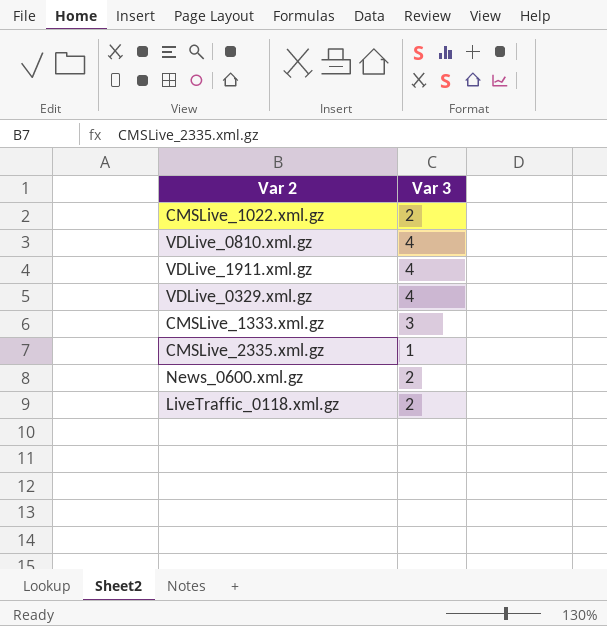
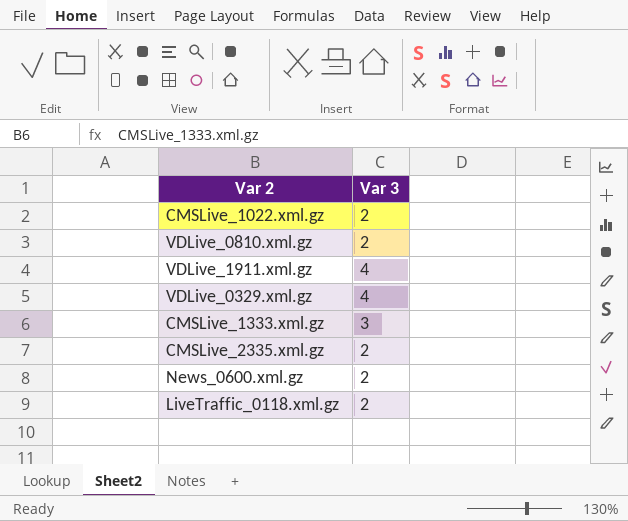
VDLive_0810.xml.gz | Var 3: 4 -> 2
CMSLive_2335.xml.gz | Var 3: 1 -> 2

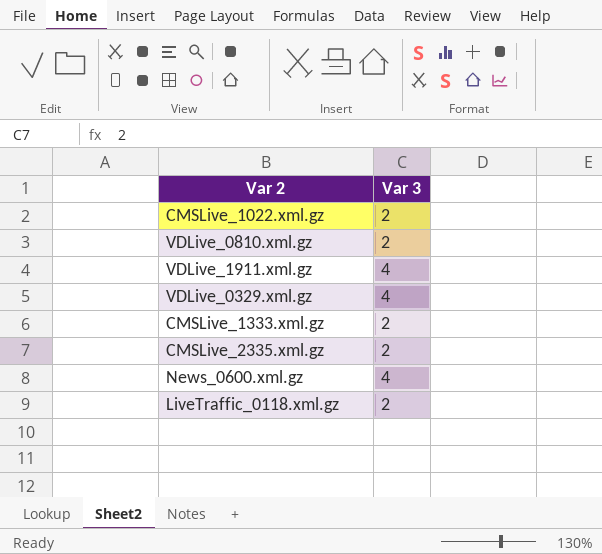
CMSLive_1333.xml.gz | Var 3: 3 -> 2
News_0600.xml.gz | Var 3: 2 -> 4

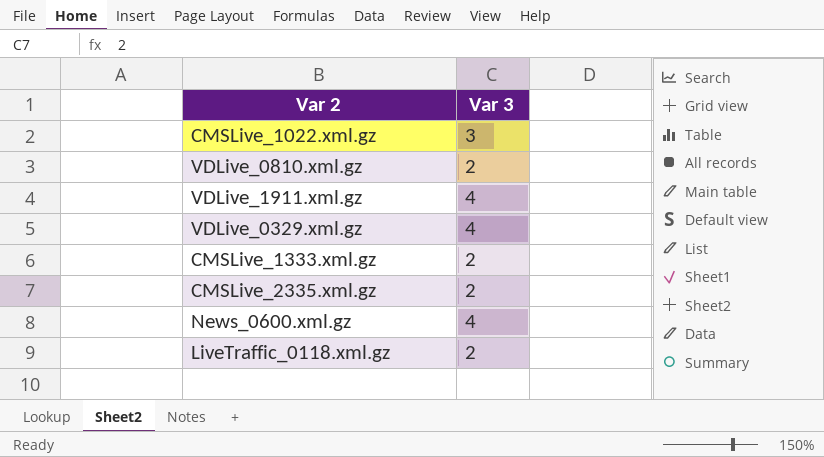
CMSLive_1022.xml.gz | Var 3: 2 -> 3

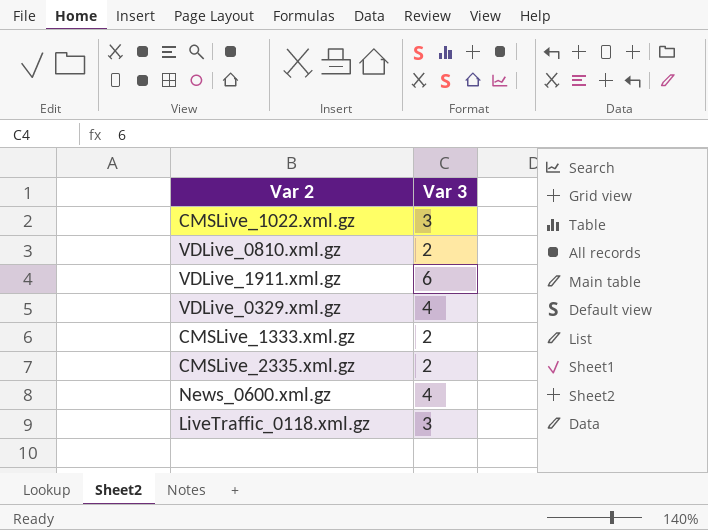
VDLive_1911.xml.gz | Var 3: 4 -> 6
LiveTraffic_0118.xml.gz | Var 3: 2 -> 3

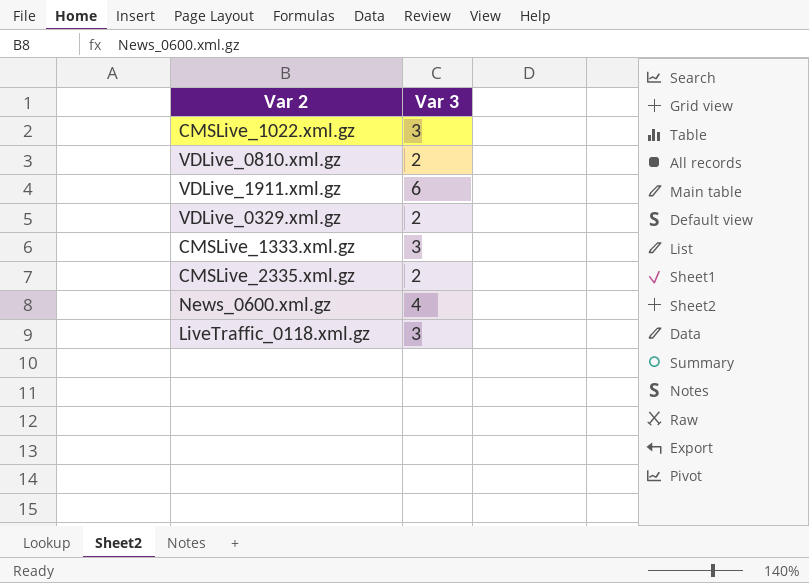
VDLive_0329.xml.gz | Var 3: 4 -> 2
CMSLive_1333.xml.gz | Var 3: 2 -> 3

